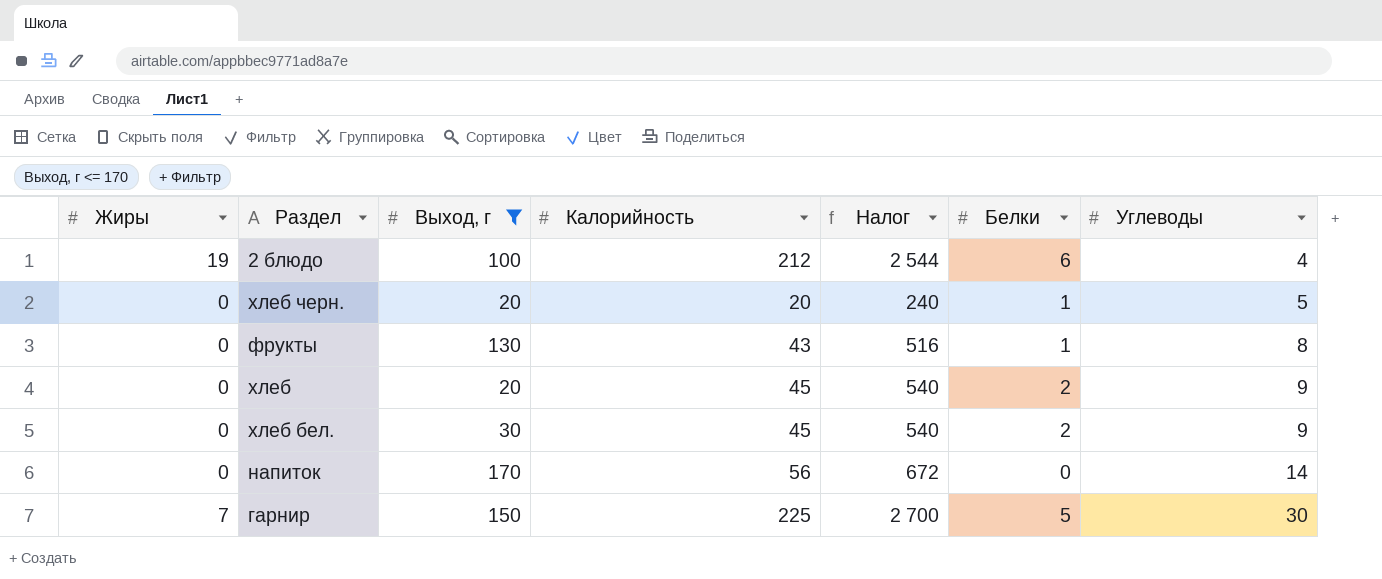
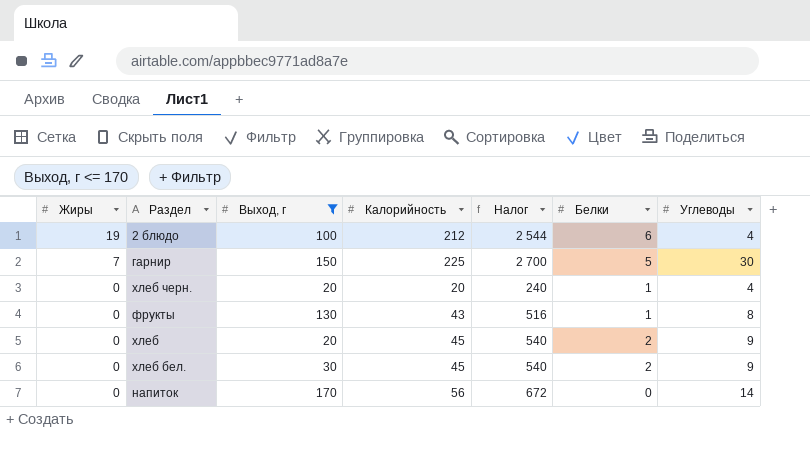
row order: Углеводы ascending -> Жиры descending
хлеб черн. | Углеводы: 5 -> 4

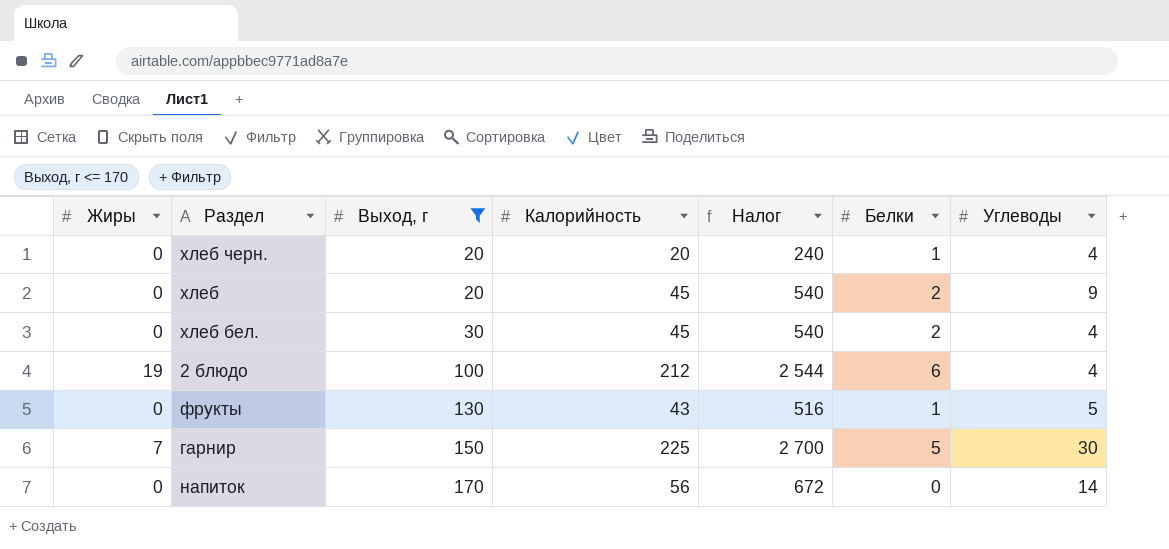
row order: Жиры descending -> Выход, г ascending
хлеб бел. | Углеводы: 9 -> 4
фрукты | Углеводы: 8 -> 5

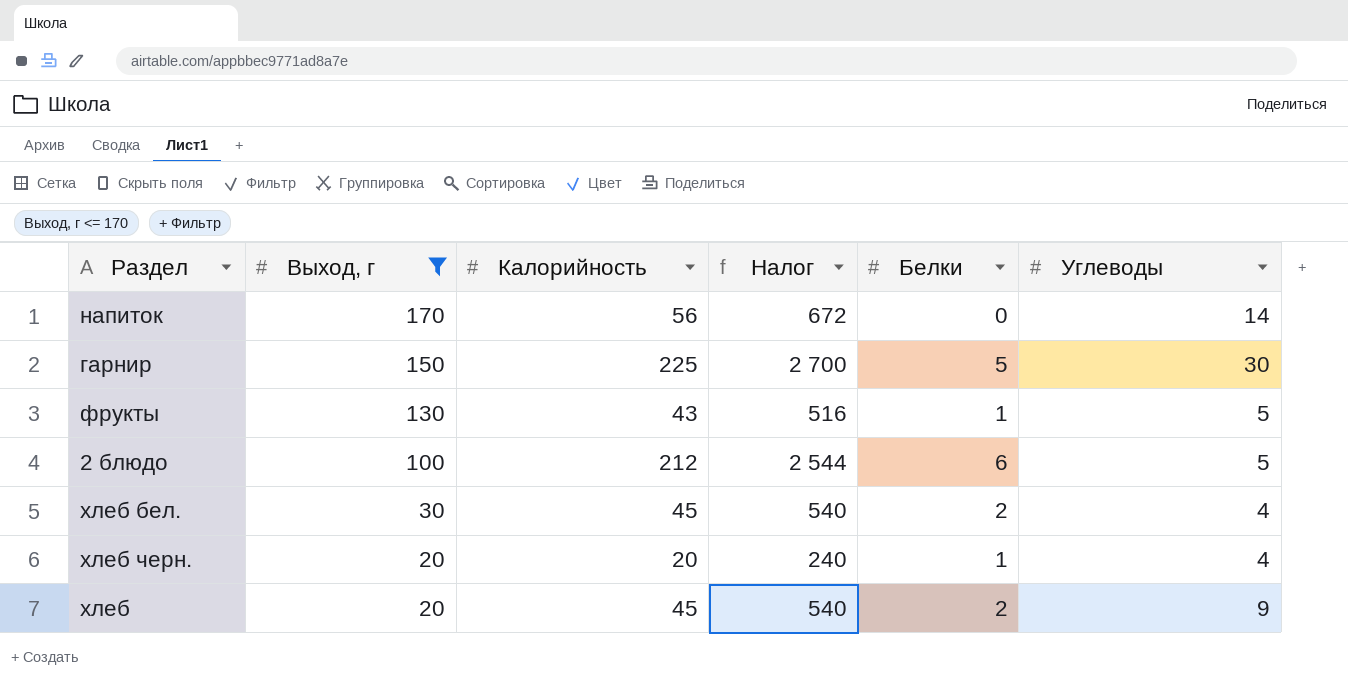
row order: Выход, г ascending -> Выход, г descending
column Жиры | position: 1 -> none
2 блюдо | Углеводы: 4 -> 5

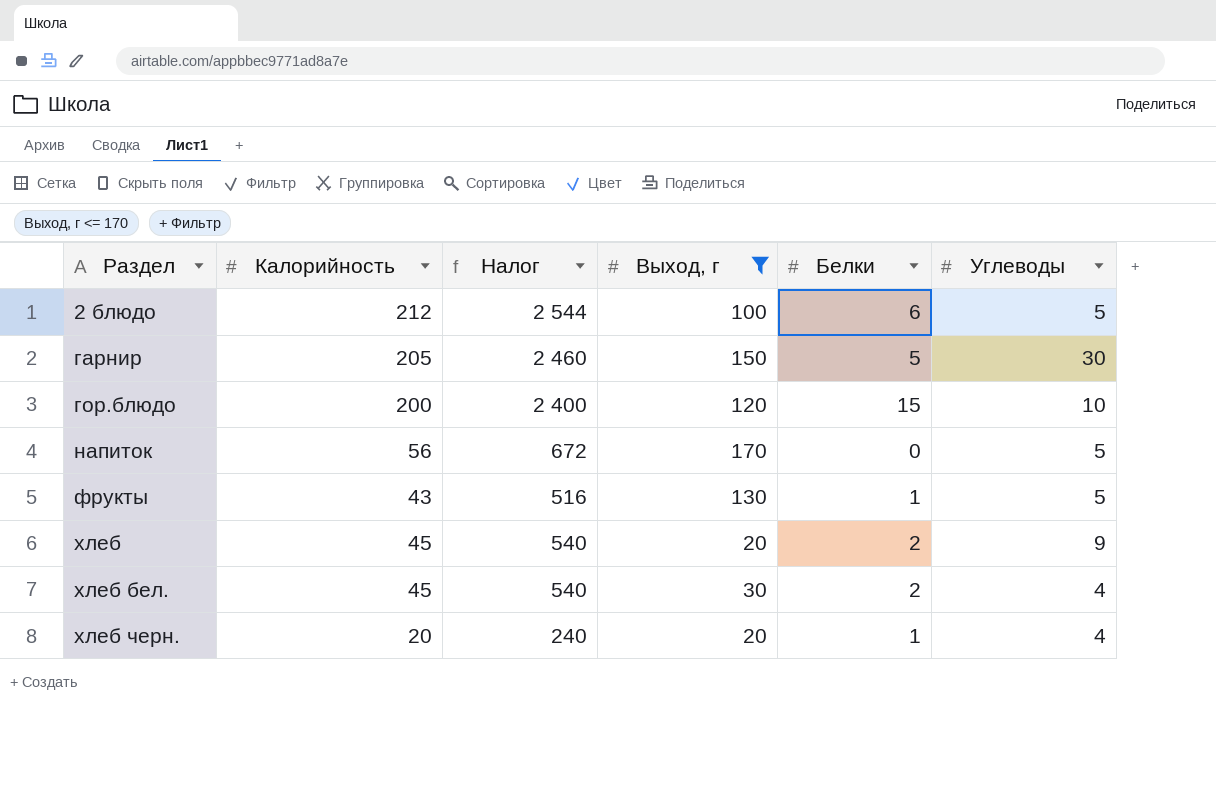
row order: Выход, г descending -> Раздел ascending
column Выход, г | position: 2 -> 4
гарнир | Калорийность: 225 -> 205
гарнир | Налог: 2 700 -> 2 460
row гор.блюдо: none -> 200 | 2 400 | 120 | 15 | 10
напиток | Углеводы: 14 -> 5

